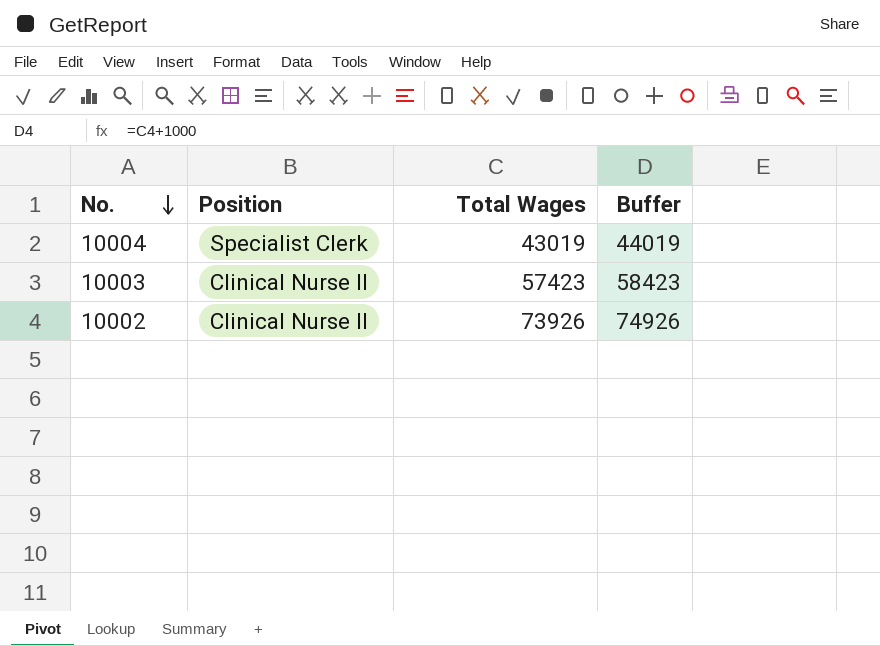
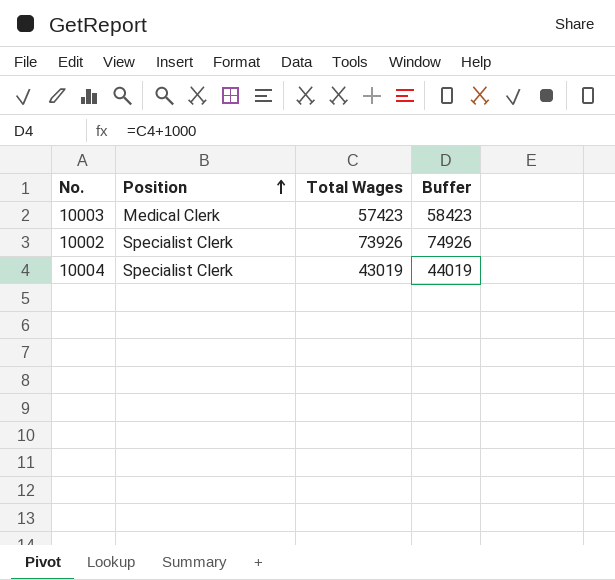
row order: No. descending -> Position ascending
10003 | Position: Clinical Nurse II -> Medical Clerk
10002 | Position: Clinical Nurse II -> Specialist Clerk

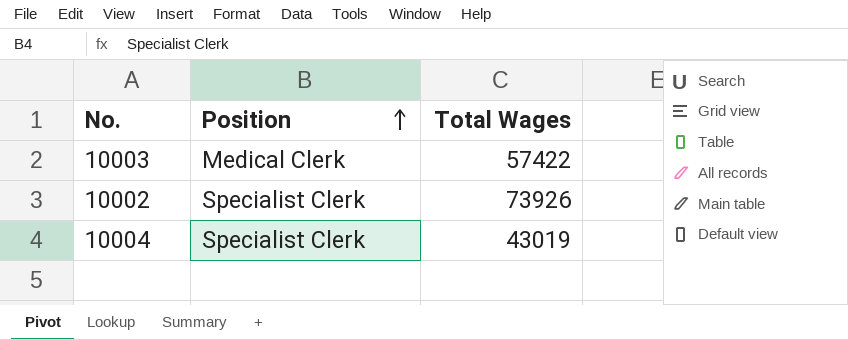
column Buffer | formula: [Total Wages] + 1000 -> none
10003 | Total Wages: 57423 -> 57422

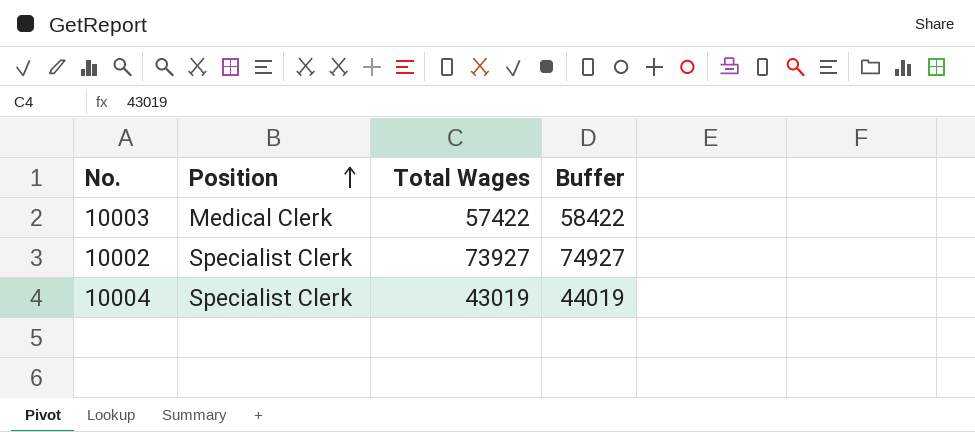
column Buffer | formula: none -> [Total Wages] + 1000
10002 | Total Wages: 73926 -> 73927

